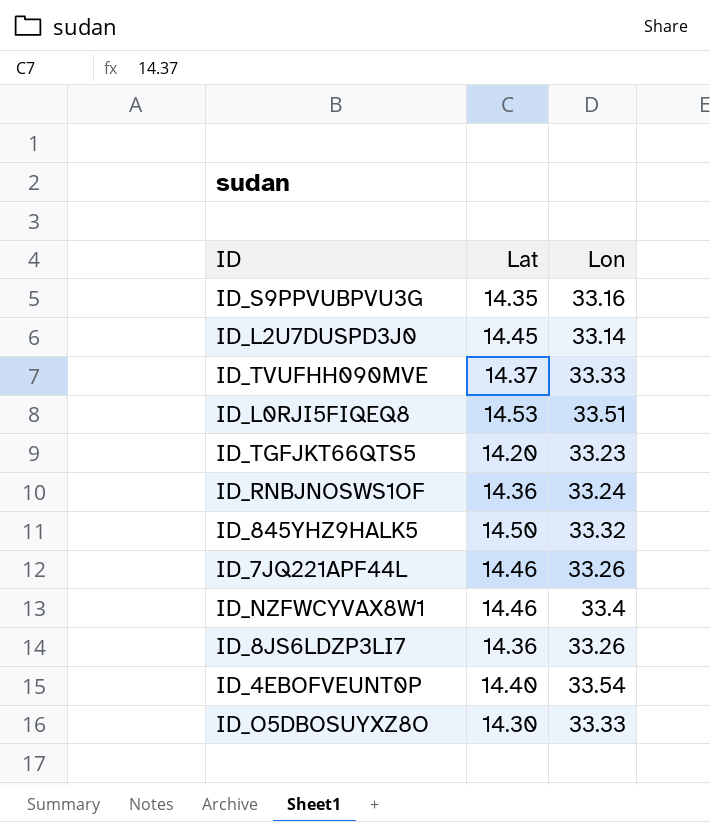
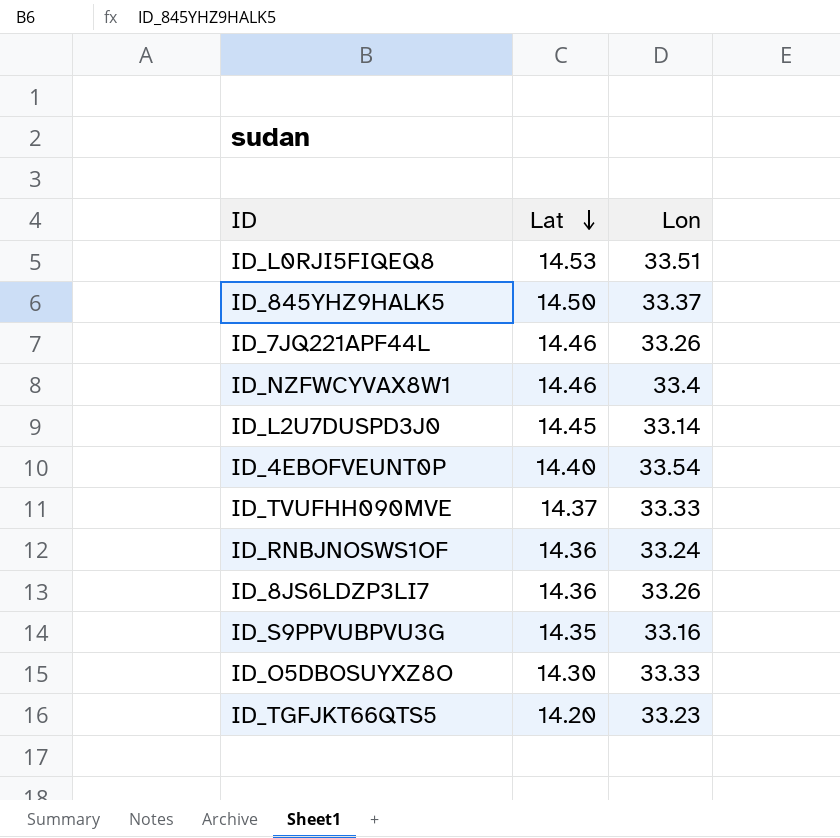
row order: none -> Lat descending
ID_845YHZ9HALK5 | Lon: 33.32 -> 33.37

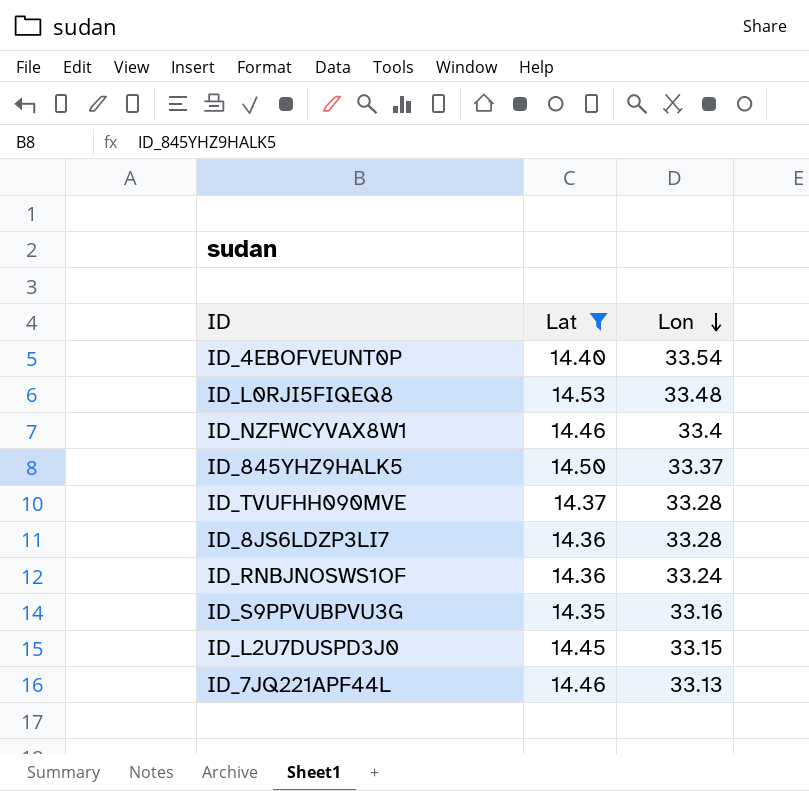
filter: none -> Lat >= 14.35
row order: Lat descending -> Lon descending
ID_L0RJI5FIQEQ8 | Lon: 33.51 -> 33.48
ID_TVUFHH090MVE | Lon: 33.33 -> 33.28
ID_8JS6LDZP3LI7 | Lon: 33.26 -> 33.28
ID_L2U7DUSPD3J0 | Lon: 33.14 -> 33.15
ID_7JQ221APF44L | Lon: 33.26 -> 33.13

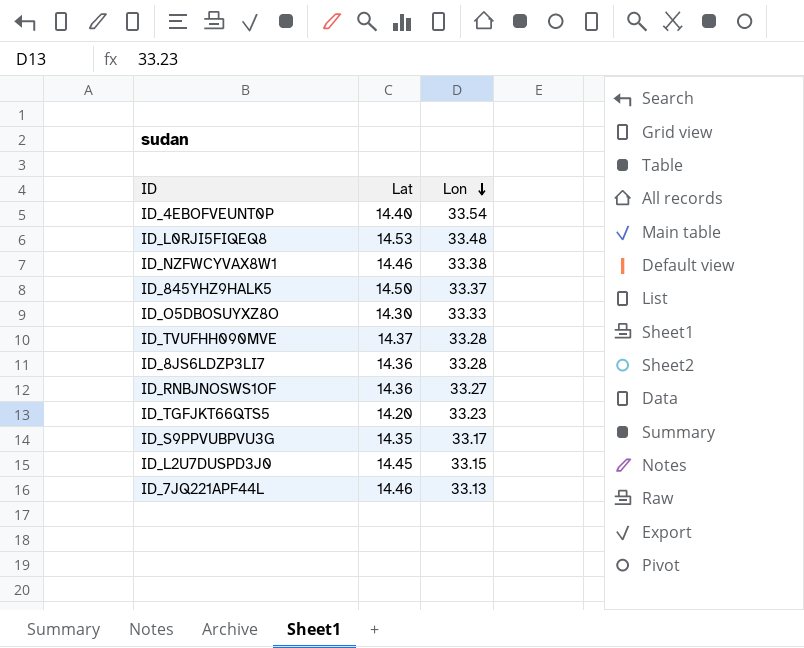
filter: Lat >= 14.35 -> none
ID_NZFWCYVAX8W1 | Lon: 33.4 -> 33.38
ID_RNBJNOSWS1OF | Lon: 33.24 -> 33.27
ID_S9PPVUBPVU3G | Lon: 33.16 -> 33.17

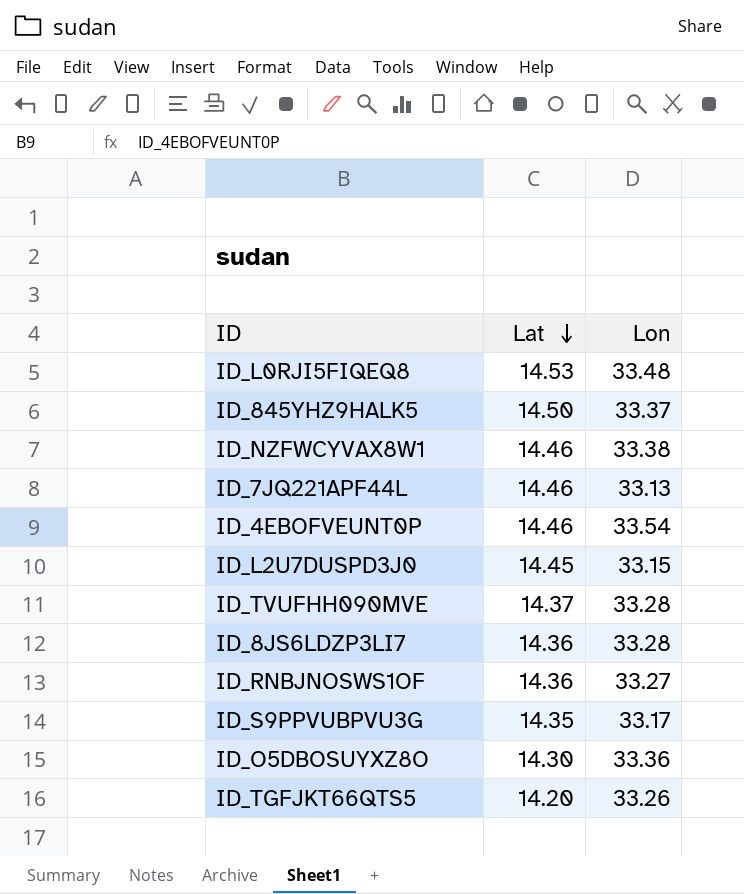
row order: Lon descending -> Lat descending
ID_4EBOFVEUNT0P | Lat: 14.40 -> 14.46
ID_O5DBOSUYXZ8O | Lon: 33.33 -> 33.36
ID_TGFJKT66QTS5 | Lon: 33.23 -> 33.26

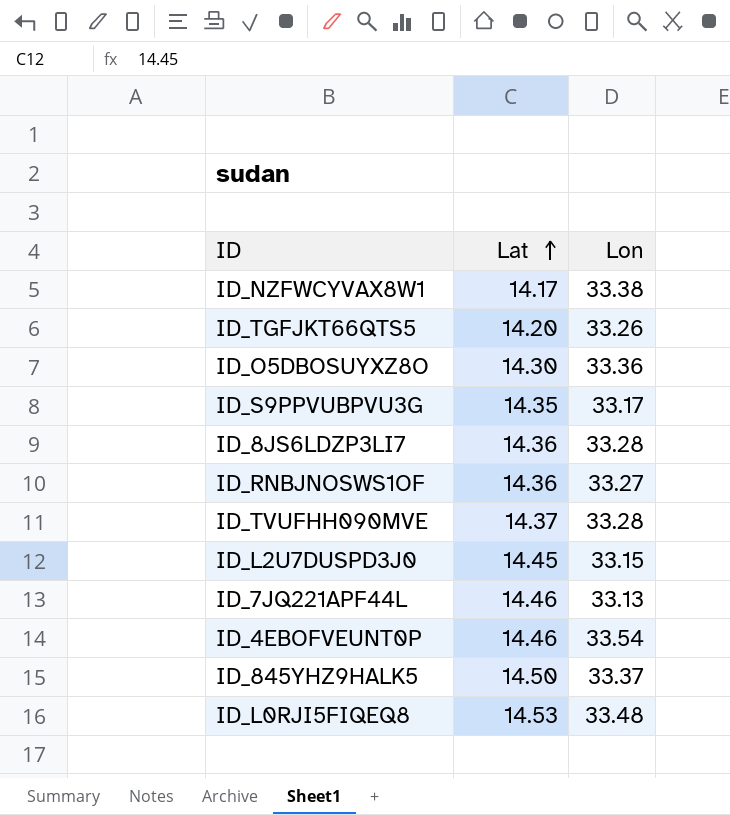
row order: Lat descending -> Lat ascending
ID_NZFWCYVAX8W1 | Lat: 14.46 -> 14.17

